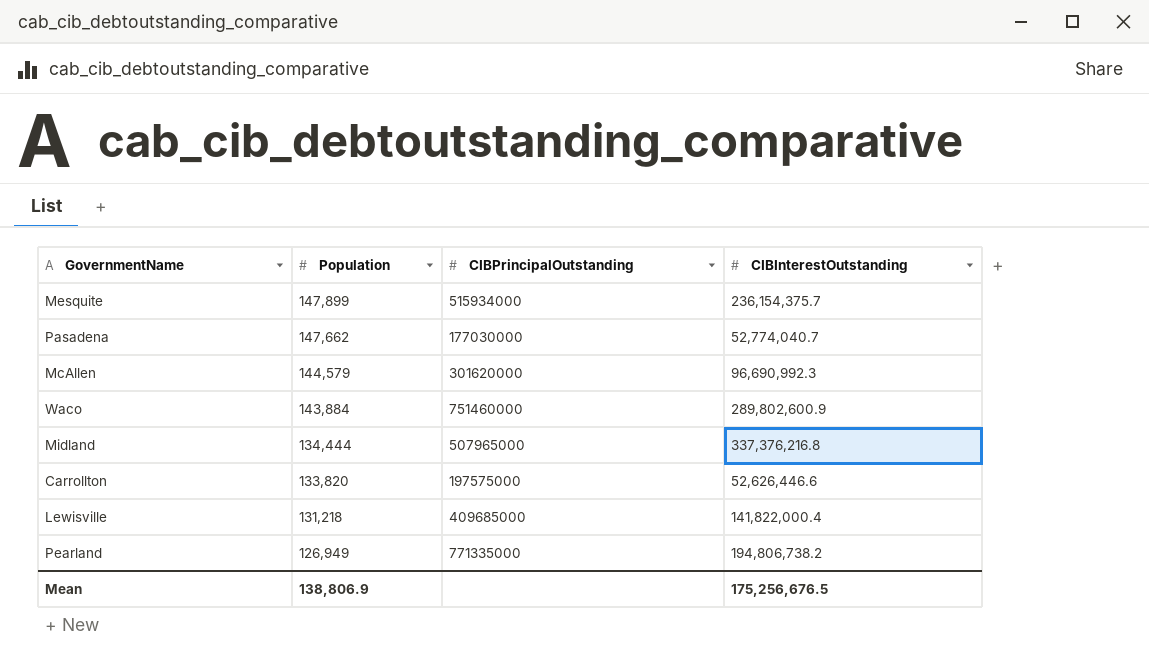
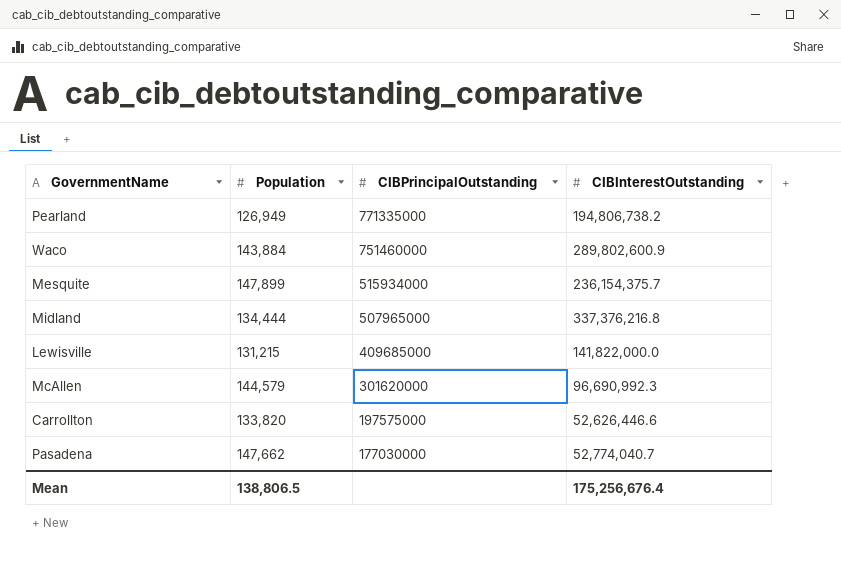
row order: Population descending -> CIBPrincipalOutstanding descending
Lewisville | Population: 131,218 -> 131,215
Lewisville | CIBInterestOutstanding: 141,822,000.4 -> 141,822,000.0
Mean | Population: 138,806.9 -> 138,806.5
Mean | CIBInterestOutstanding: 175,256,676.5 -> 175,256,676.4

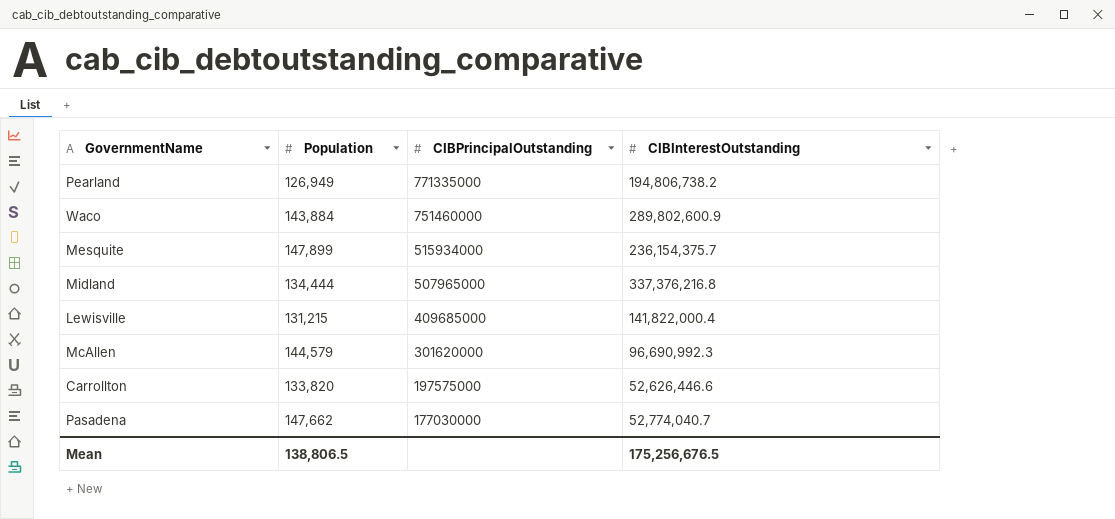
Lewisville | CIBInterestOutstanding: 141,822,000.0 -> 141,822,000.4
Mean | CIBInterestOutstanding: 175,256,676.4 -> 175,256,676.5

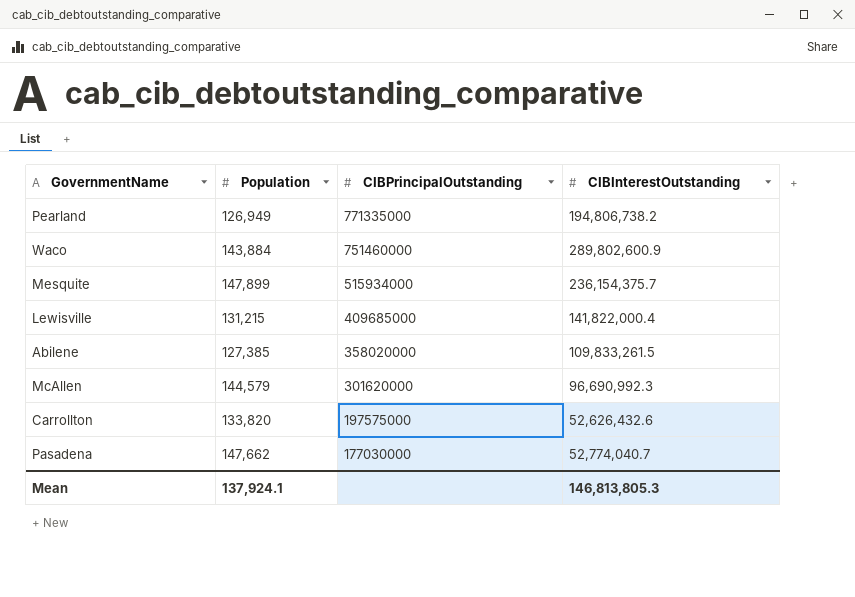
row Midland: 134,444 | 507965000 | 337,376,216.8 -> none
row Abilene: none -> 127,385 | 358020000 | 109,833,261.5
Carrollton | CIBInterestOutstanding: 52,626,446.6 -> 52,626,432.6
Mean | Population: 138,806.5 -> 137,924.1
Mean | CIBInterestOutstanding: 175,256,676.5 -> 146,813,805.3

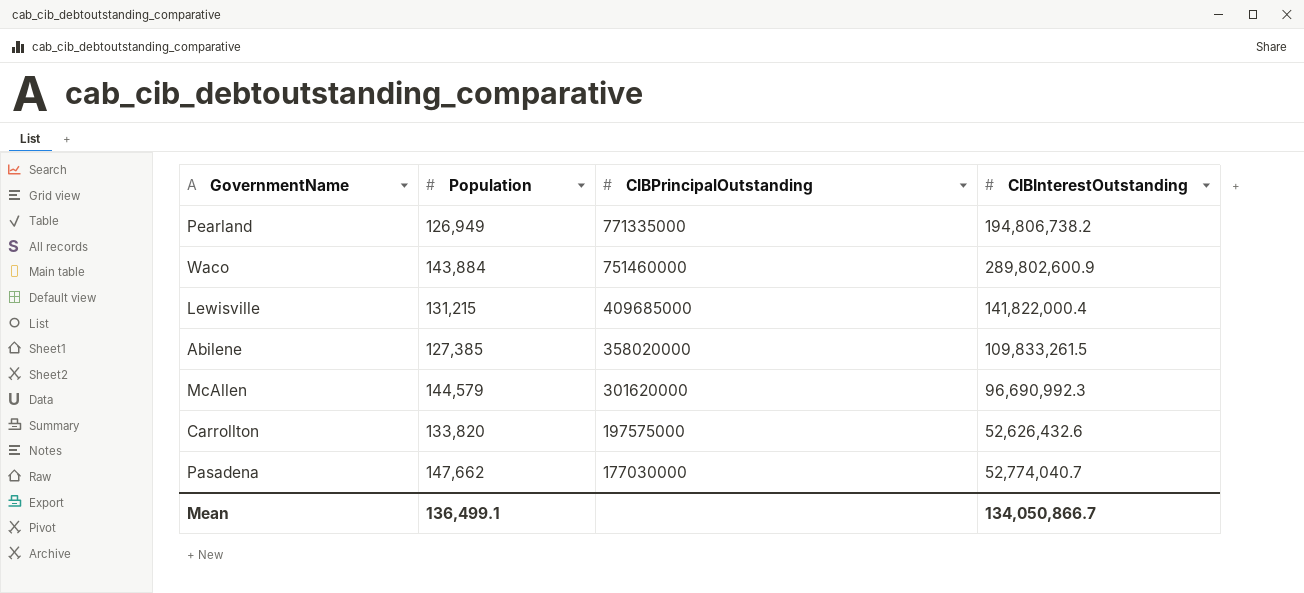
row Mesquite: 147,899 | 515934000 | 236,154,375.7 -> none
Mean | Population: 137,924.1 -> 136,499.1
Mean | CIBInterestOutstanding: 146,813,805.3 -> 134,050,866.7

